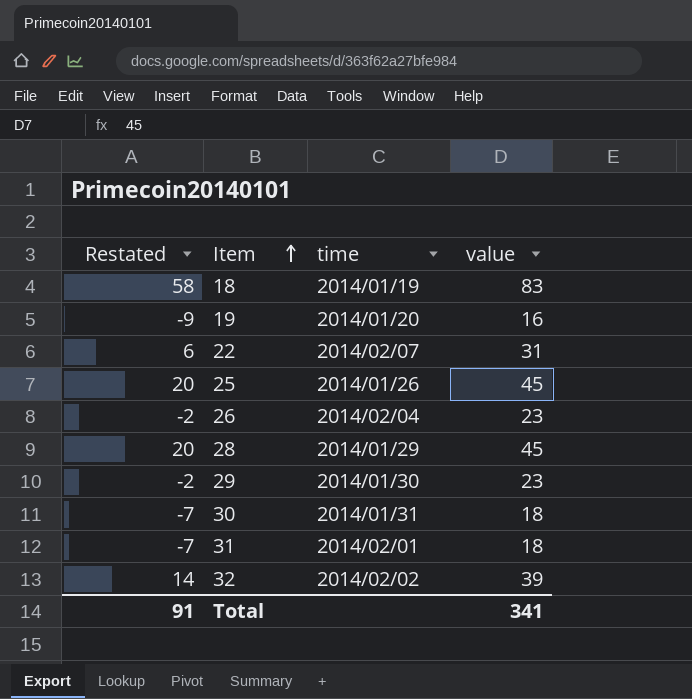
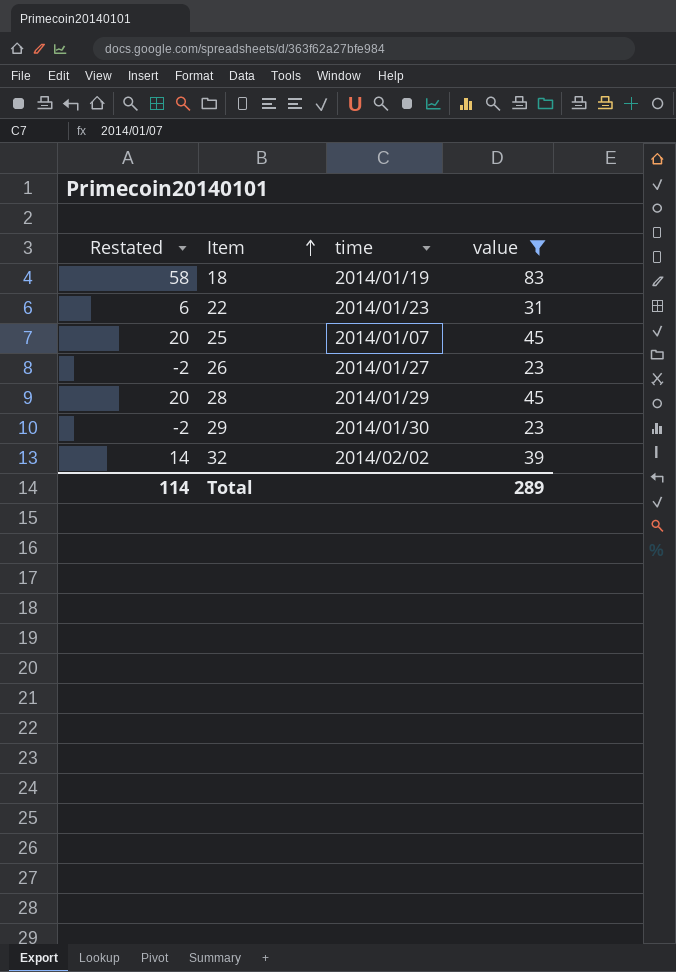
filter: none -> value >= 23
22 | time: 2014/02/07 -> 2014/01/23
25 | time: 2014/01/26 -> 2014/01/07
26 | time: 2014/02/04 -> 2014/01/27
Total | Restated: 91 -> 114
Total | value: 341 -> 289

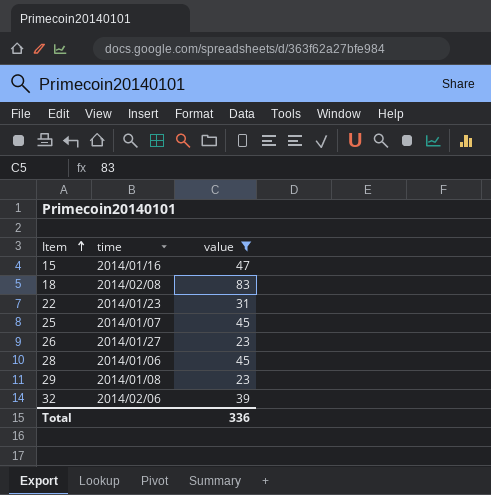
column Restated | formula: [value] - 25 -> none
row 15: none -> 2014/01/16 | 47
18 | time: 2014/01/19 -> 2014/02/08
28 | time: 2014/01/29 -> 2014/01/06
29 | time: 2014/01/30 -> 2014/01/08
32 | time: 2014/02/02 -> 2014/02/06
Total | value: 289 -> 336

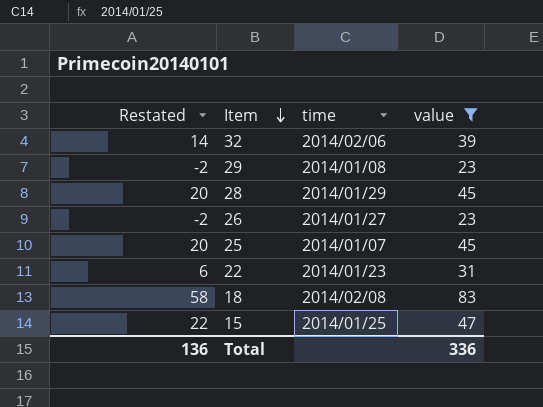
row order: Item ascending -> Item descending
column Restated | formula: none -> [value] - 25
28 | time: 2014/01/06 -> 2014/01/29
15 | time: 2014/01/16 -> 2014/01/25

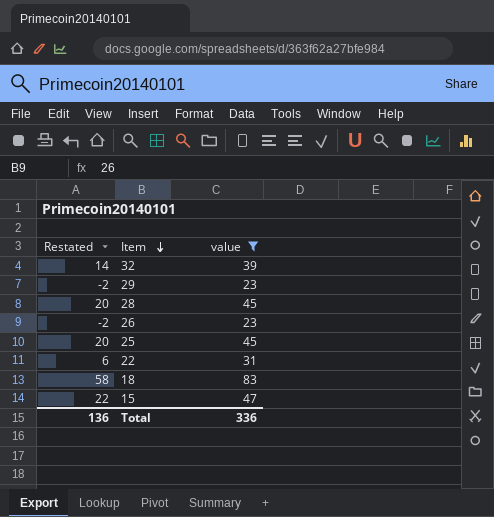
column time | position: 3 -> none

